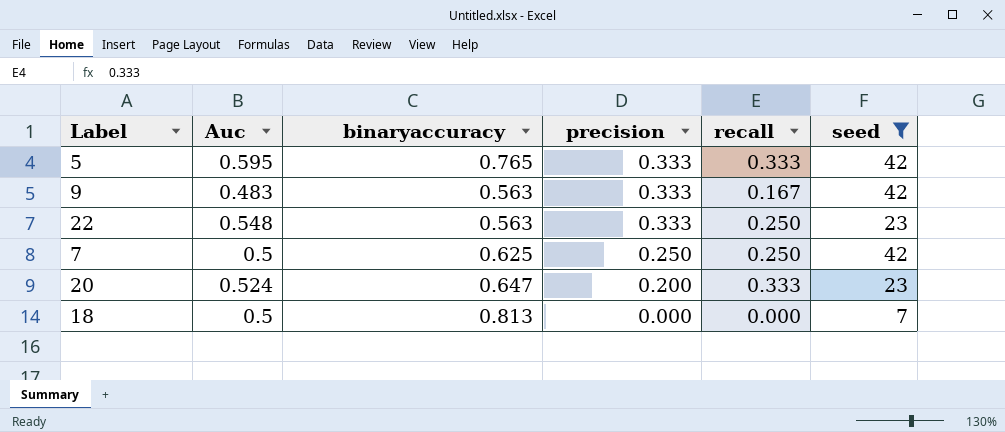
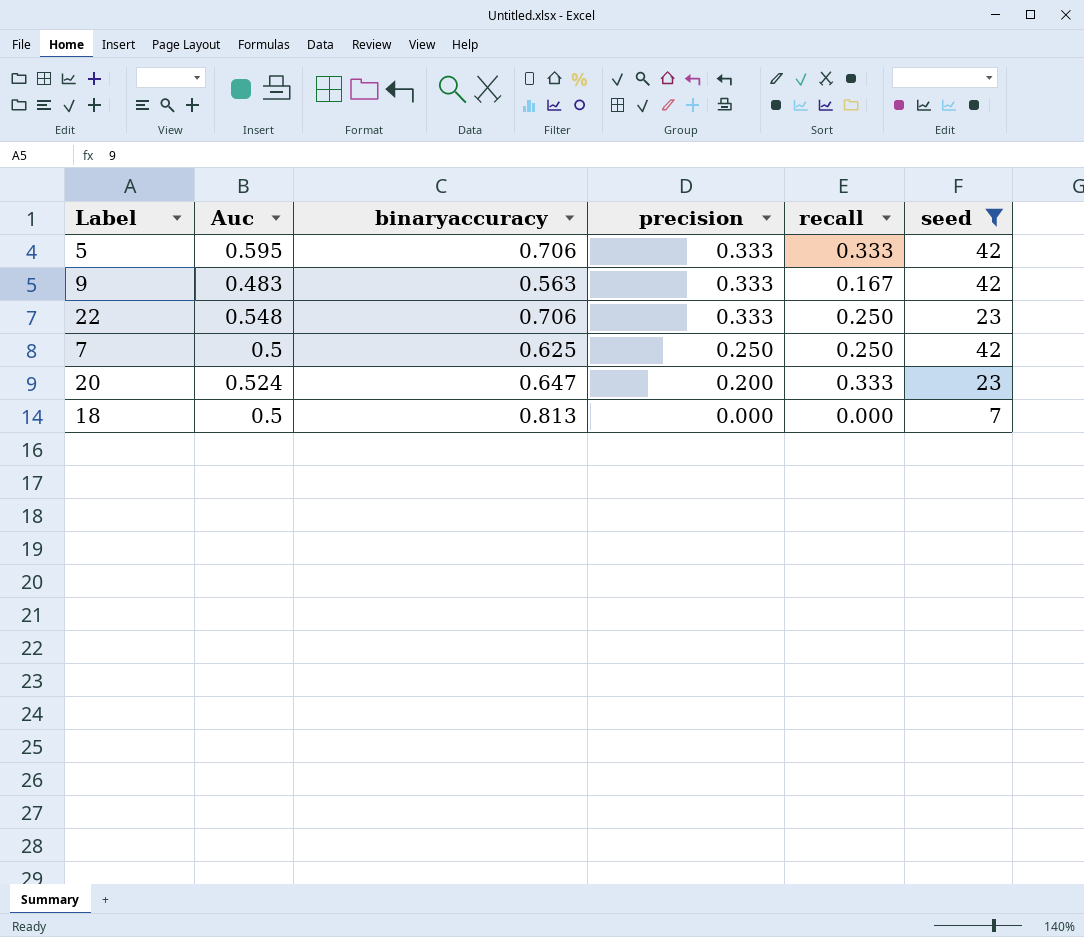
5 | binaryaccuracy: 0.765 -> 0.706
22 | binaryaccuracy: 0.563 -> 0.706

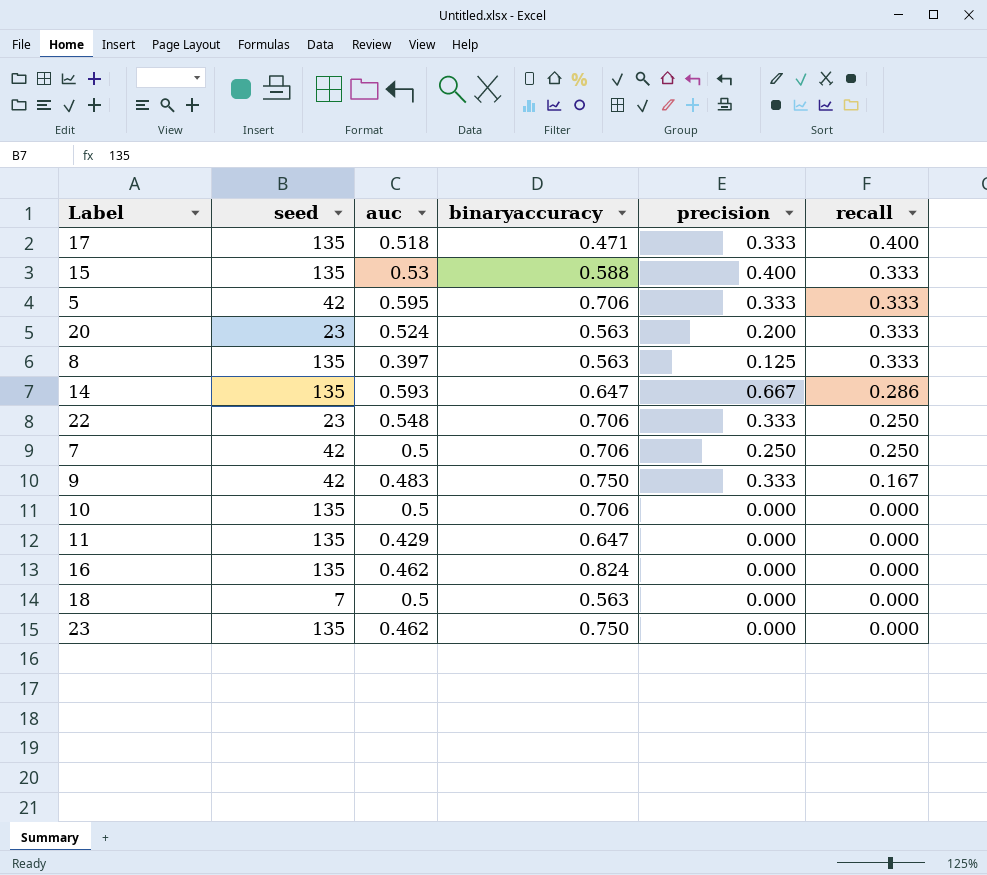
filter: seed != 135 -> none
row order: precision descending -> recall descending
column seed | position: 6 -> 2
column name: Auc -> auc
20 | binaryaccuracy: 0.647 -> 0.563
7 | binaryaccuracy: 0.625 -> 0.706
9 | binaryaccuracy: 0.563 -> 0.750
18 | binaryaccuracy: 0.813 -> 0.563

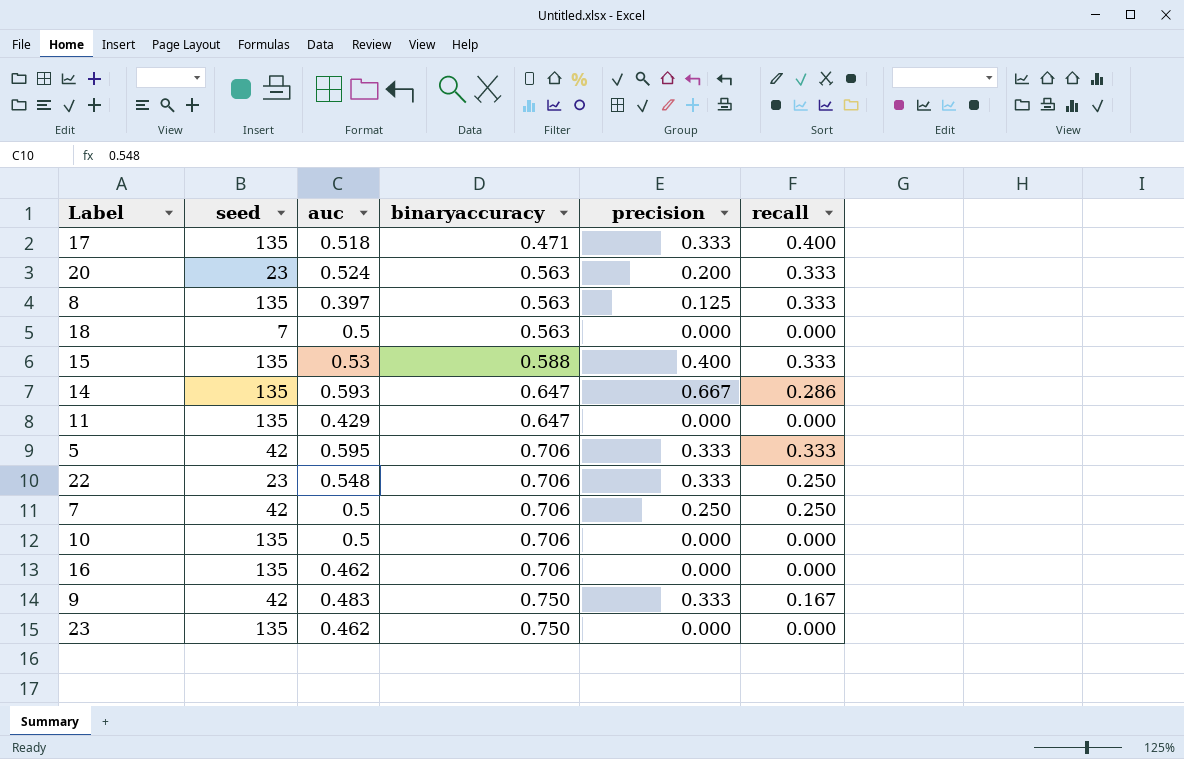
row order: recall descending -> binaryaccuracy ascending
16 | binaryaccuracy: 0.824 -> 0.706

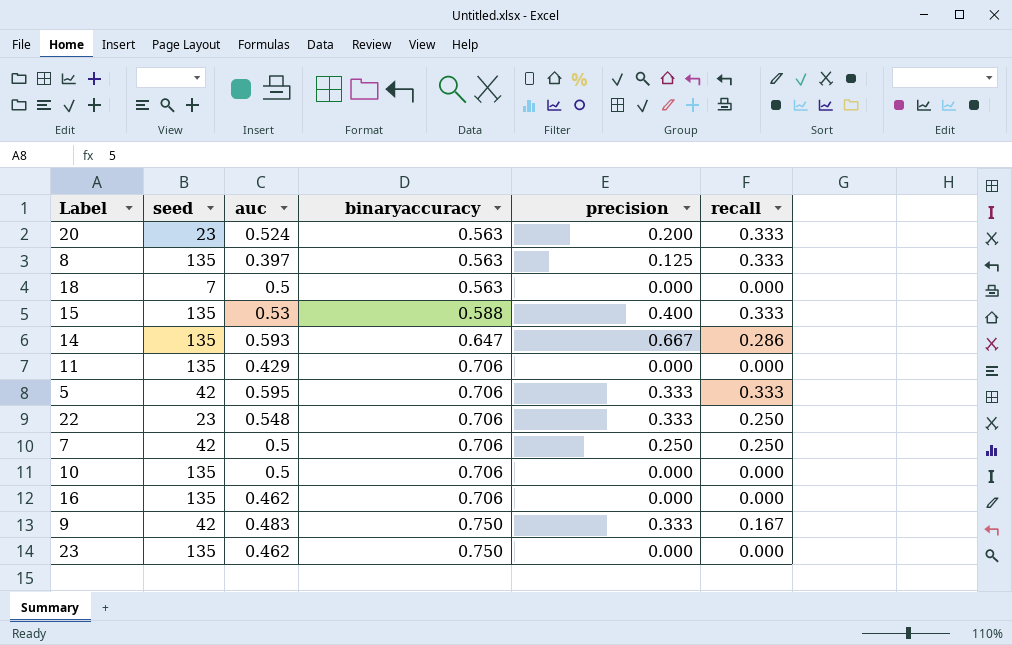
row 17: 135 | 0.518 | 0.471 | 0.333 | 0.400 -> none
11 | binaryaccuracy: 0.647 -> 0.706

